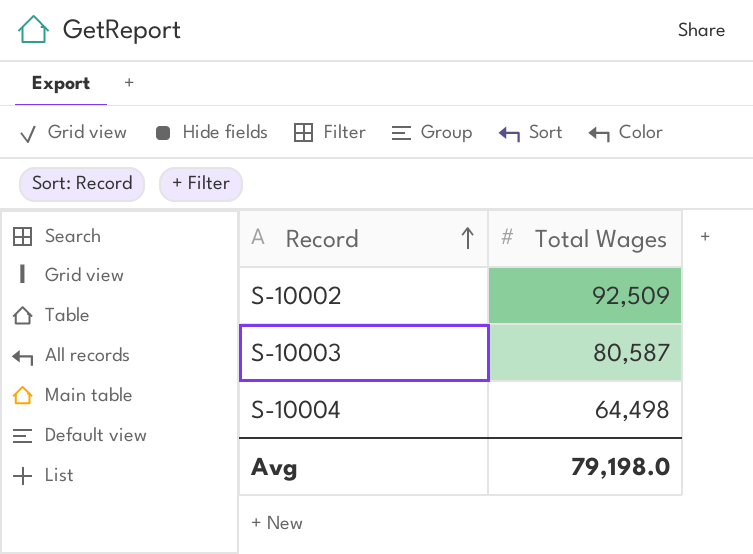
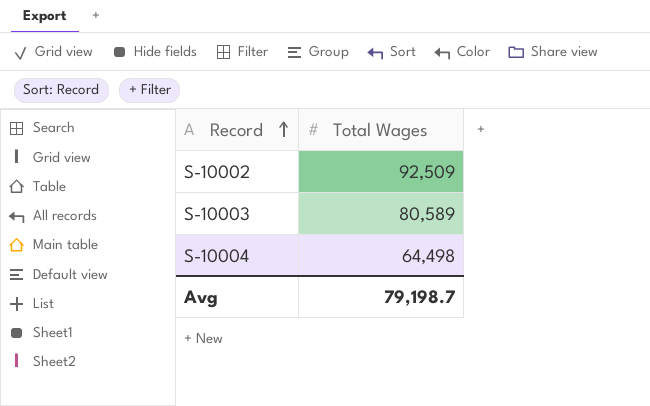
S-10003 | Total Wages: 80,587 -> 80,589
Avg | Total Wages: 79,198.0 -> 79,198.7

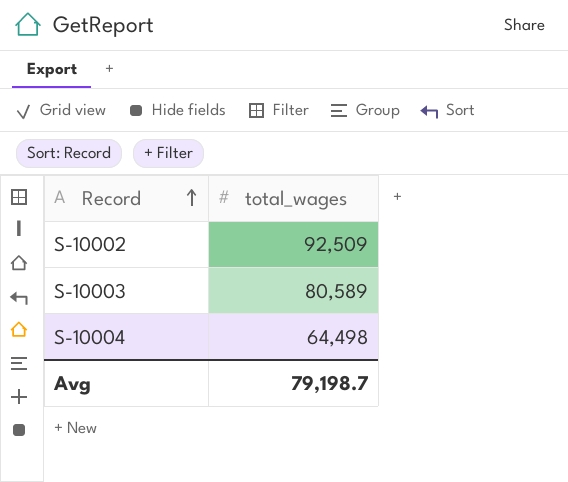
column name: Total Wages -> total_wages

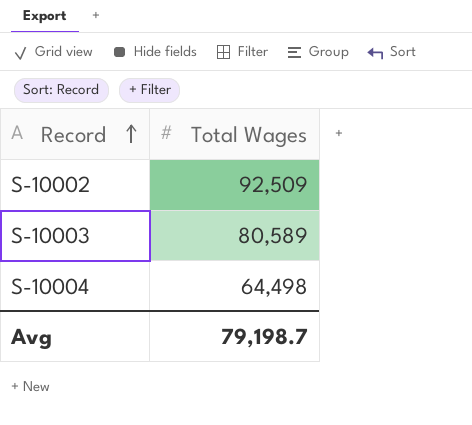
column name: total_wages -> Total Wages

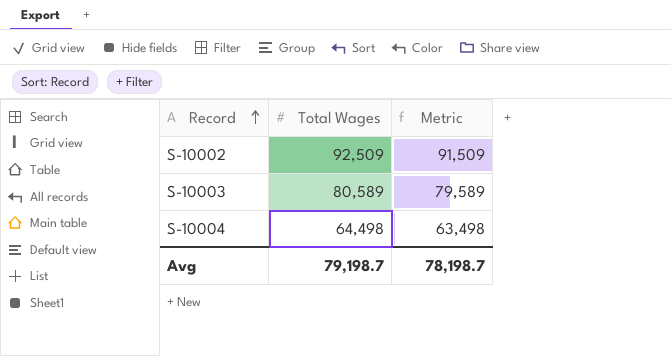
column Metric | formula: none -> [Total Wages] - 1000

